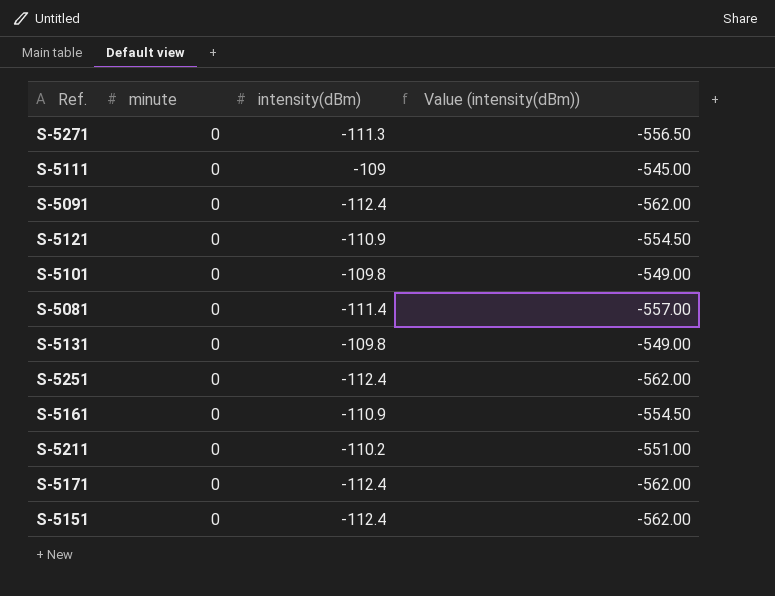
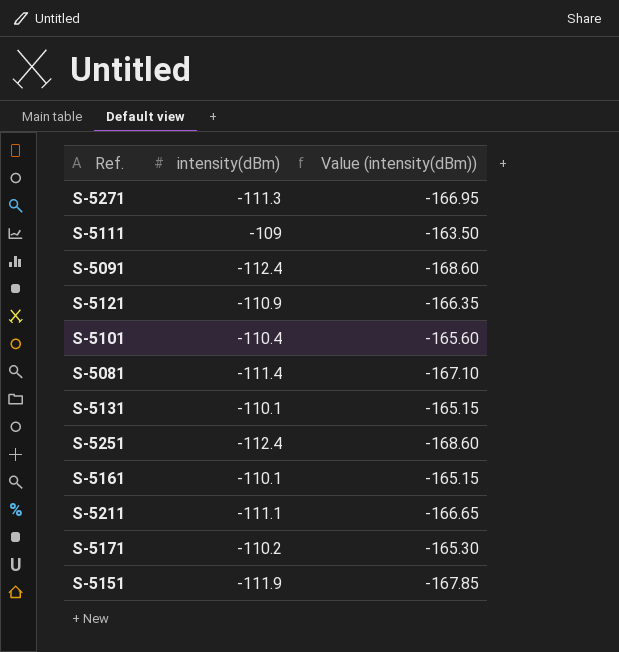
column minute | position: 2 -> none
column Value (intensity(dBm)) | formula: [intensity(dBm)] * 5 -> [intensity(dBm)] * 1.5
S-5101 | intensity(dBm): -109.8 -> -110.4
S-5131 | intensity(dBm): -109.8 -> -110.1
S-5161 | intensity(dBm): -110.9 -> -110.1
S-5211 | intensity(dBm): -110.2 -> -111.1
S-5171 | intensity(dBm): -112.4 -> -110.2
S-5151 | intensity(dBm): -112.4 -> -111.9

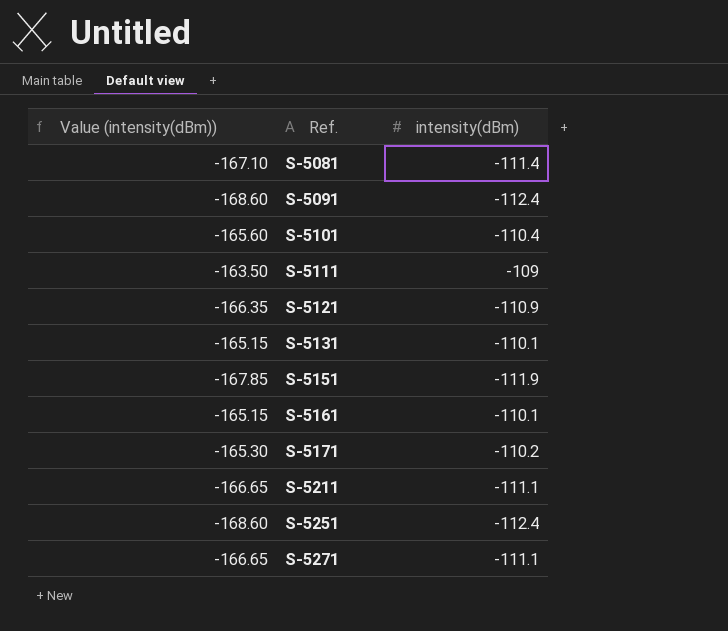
row order: none -> Ref. ascending
column Value (intensity(dBm)) | position: 3 -> 1
S-5271 | Value (intensity(dBm)): -166.95 -> -166.65
S-5271 | intensity(dBm): -111.3 -> -111.1

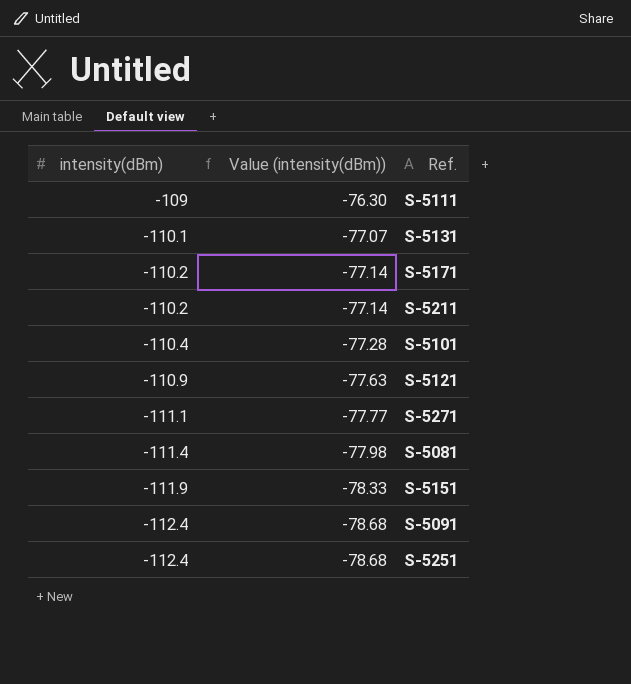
row order: Ref. ascending -> intensity(dBm) descending
column intensity(dBm) | position: 3 -> 1
column Value (intensity(dBm)) | formula: [intensity(dBm)] * 1.5 -> [intensity(dBm)] * 0.7
row S-5161: -165.15 | -110.1 -> none
S-5211 | intensity(dBm): -111.1 -> -110.2

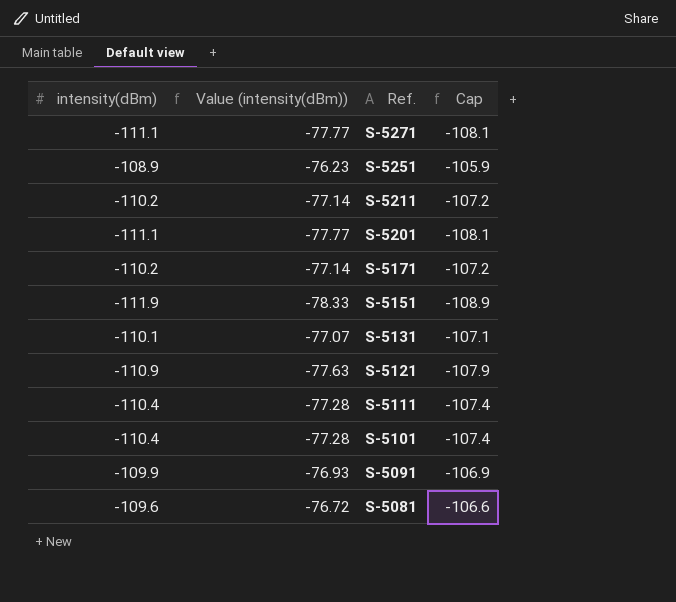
row order: intensity(dBm) descending -> Ref. descending
column Cap | formula: none -> [intensity(dBm)] + 3
S-5251 | intensity(dBm): -112.4 -> -108.9
S-5251 | Value (intensity(dBm)): -78.68 -> -76.23
row S-5201: none -> -111.1 | -77.77 | -108.1
S-5111 | intensity(dBm): -109 -> -110.4
S-5111 | Value (intensity(dBm)): -76.30 -> -77.28
S-5091 | intensity(dBm): -112.4 -> -109.9
S-5091 | Value (intensity(dBm)): -78.68 -> -76.93
S-5081 | intensity(dBm): -111.4 -> -109.6
S-5081 | Value (intensity(dBm)): -77.98 -> -76.72

